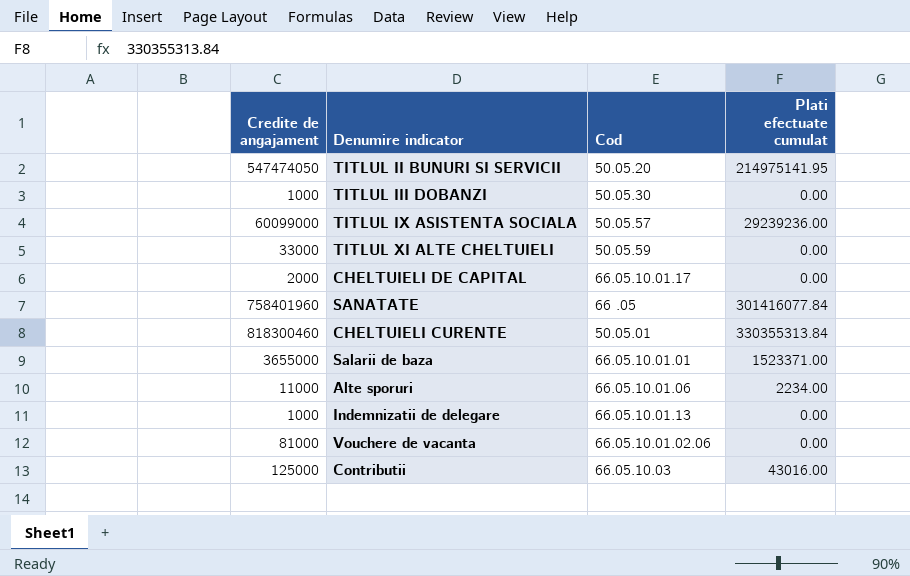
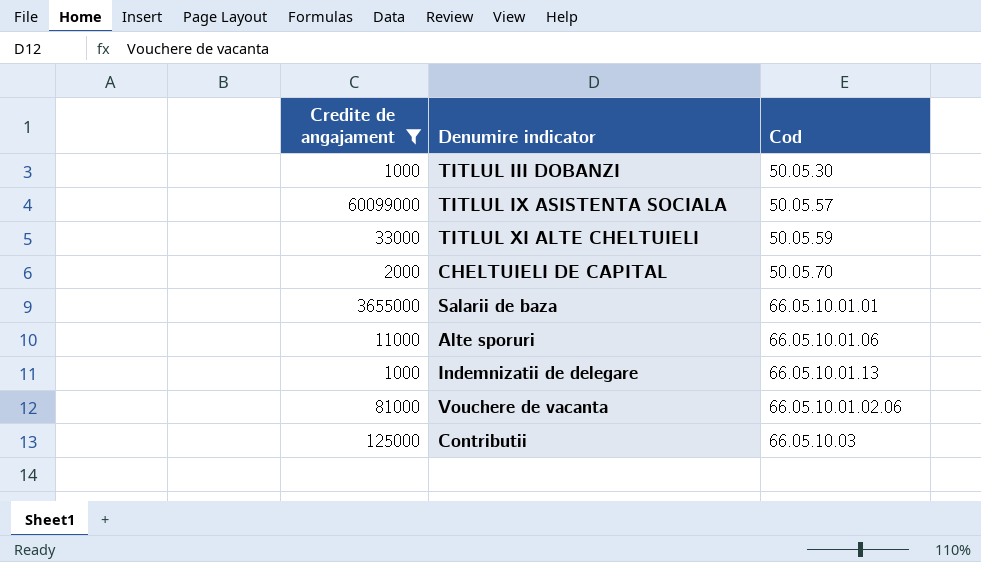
filter: none -> Credite de angajament <= 60099000
column Plati efectuate cumulat | position: 4 -> none
CHELTUIELI DE CAPITAL | Cod: 66.05.10.01.17 -> 50.05.70

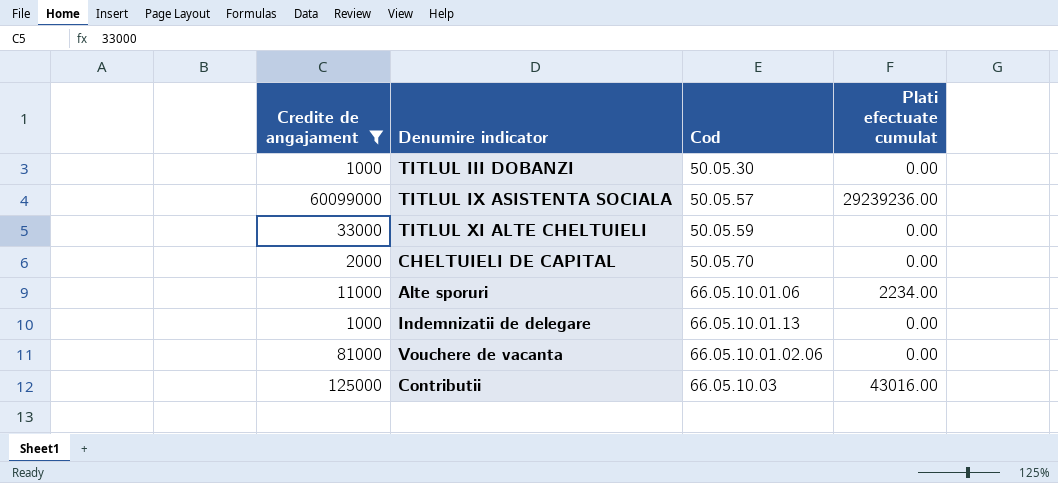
column Plati efectuate cumulat | position: none -> 4
row Salarii de baza: 3655000 | 66.05.10.01.01 -> none

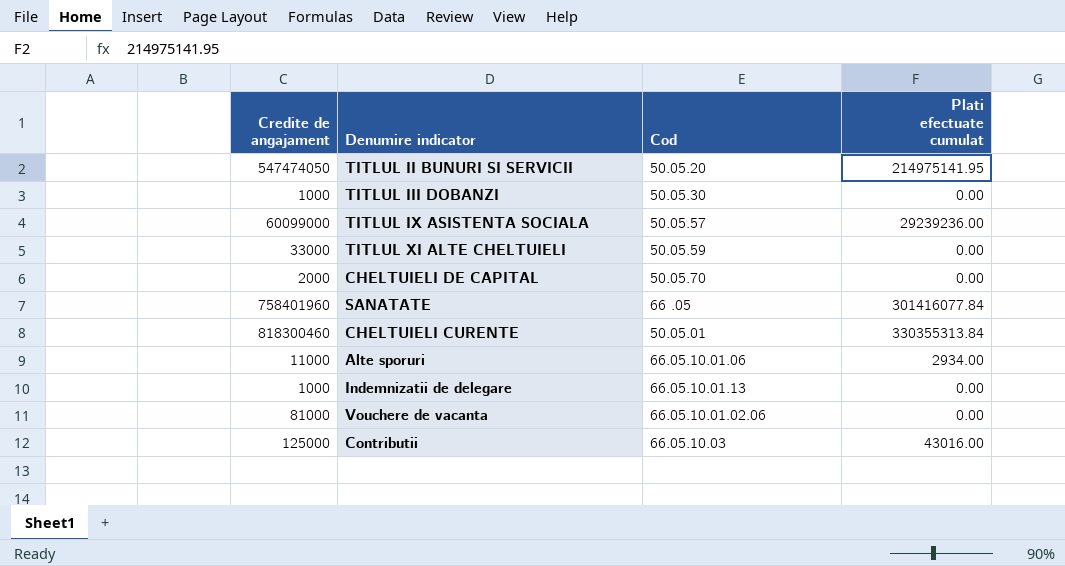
filter: Credite de angajament <= 60099000 -> none
Alte sporuri | Plati efectuate cumulat: 2234.00 -> 2934.00

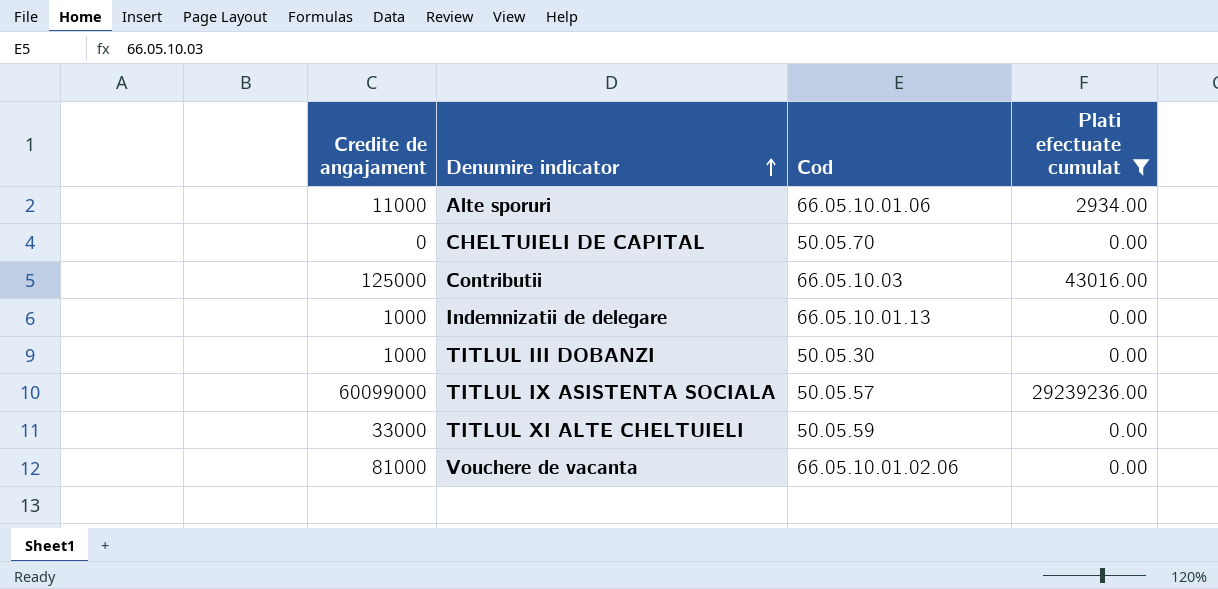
filter: none -> Plati efectuate cumulat <= 29239236.00
row order: none -> Denumire indicator ascending
CHELTUIELI DE CAPITAL | Credite de angajament: 2000 -> 0

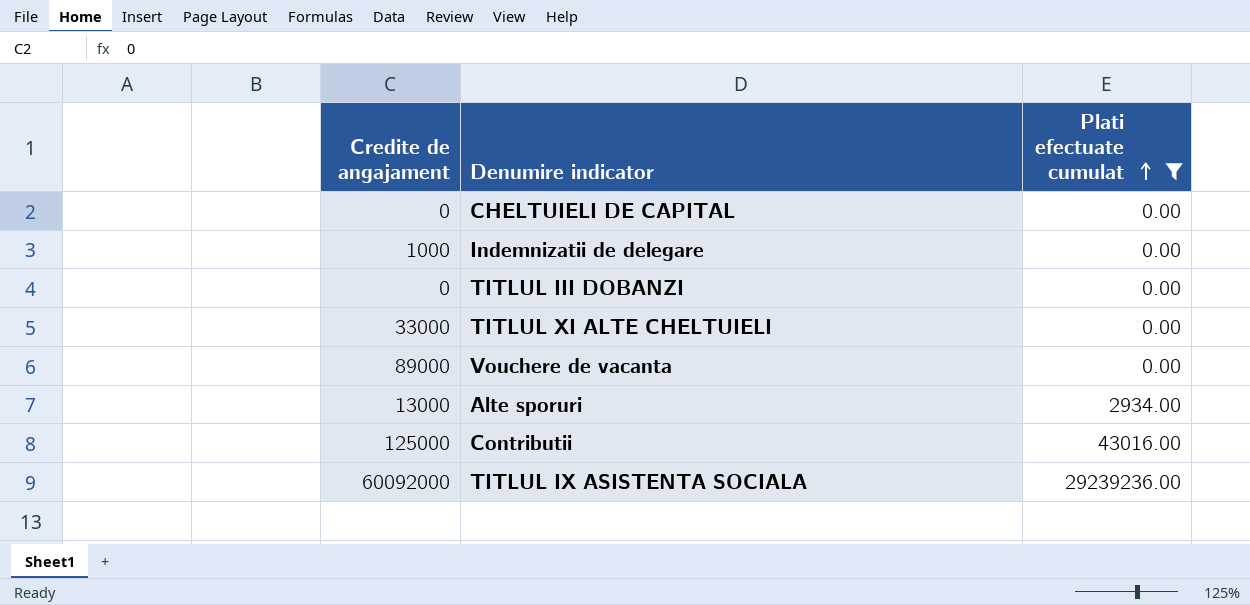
row order: Denumire indicator ascending -> Plati efectuate cumulat ascending
column Cod | position: 3 -> none
TITLUL III DOBANZI | Credite de angajament: 1000 -> 0
Vouchere de vacanta | Credite de angajament: 81000 -> 89000
Alte sporuri | Credite de angajament: 11000 -> 13000
TITLUL IX ASISTENTA SOCIALA | Credite de angajament: 60099000 -> 60092000

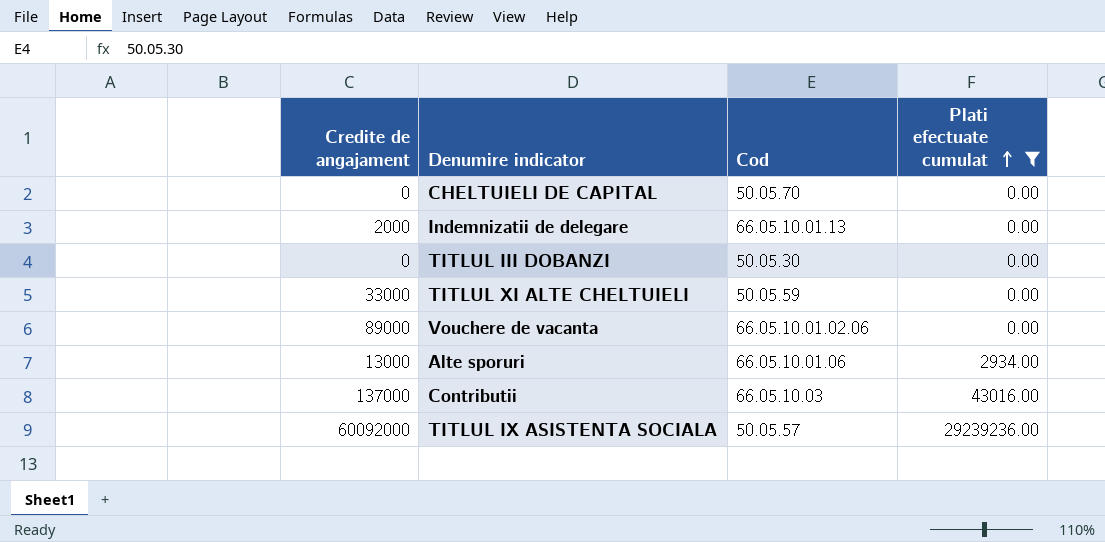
column Cod | position: none -> 3
Indemnizatii de delegare | Credite de angajament: 1000 -> 2000
Contributii | Credite de angajament: 125000 -> 137000

